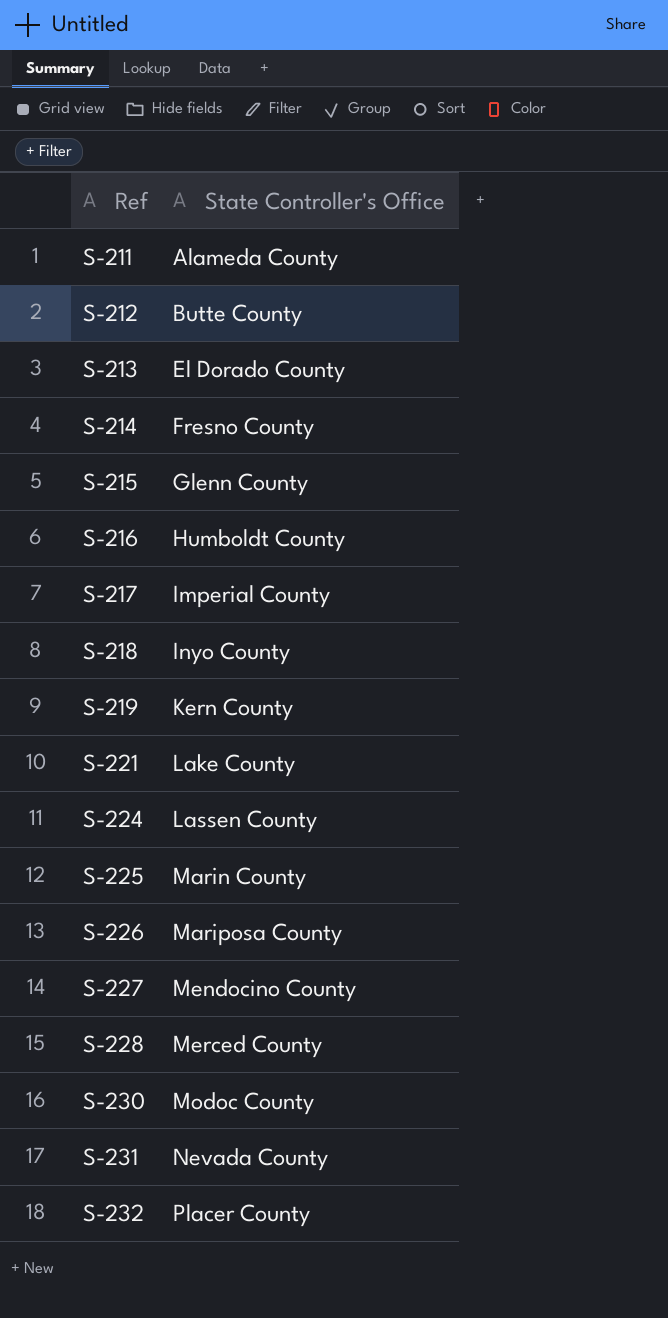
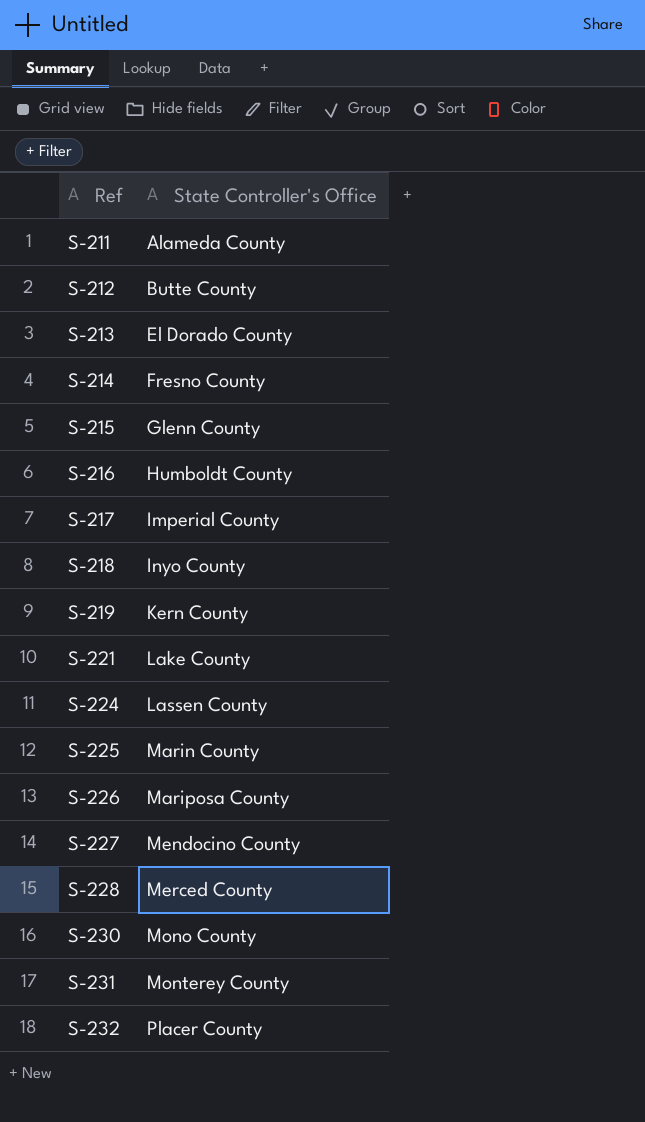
S-230 | State Controller's Office: Modoc County -> Mono County
S-231 | State Controller's Office: Nevada County -> Monterey County

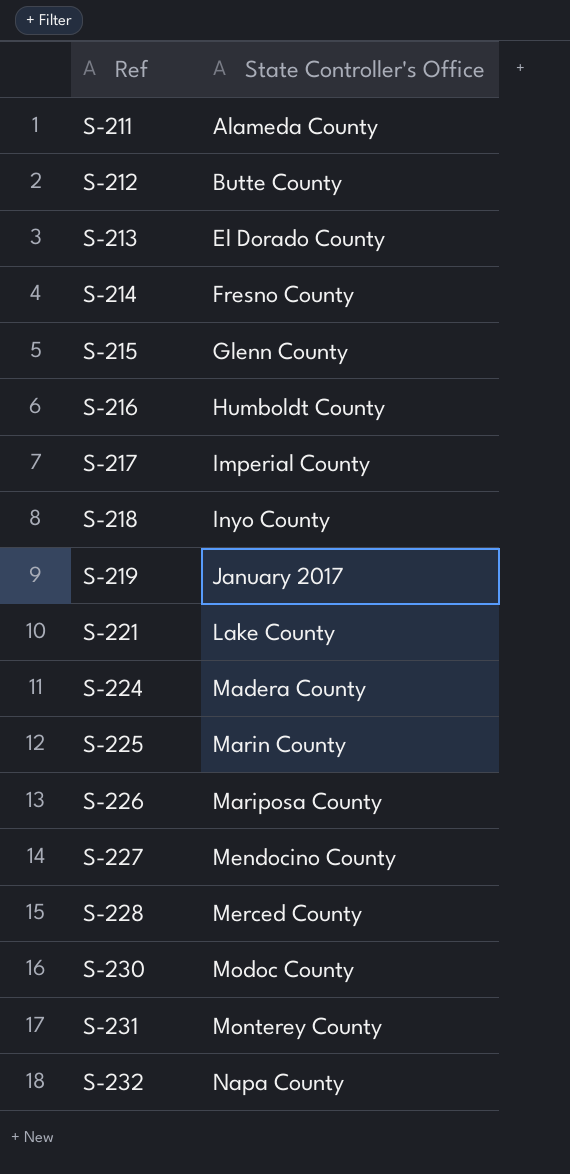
S-219 | State Controller's Office: Kern County -> January 2017
S-224 | State Controller's Office: Lassen County -> Madera County
S-230 | State Controller's Office: Mono County -> Modoc County
S-232 | State Controller's Office: Placer County -> Napa County

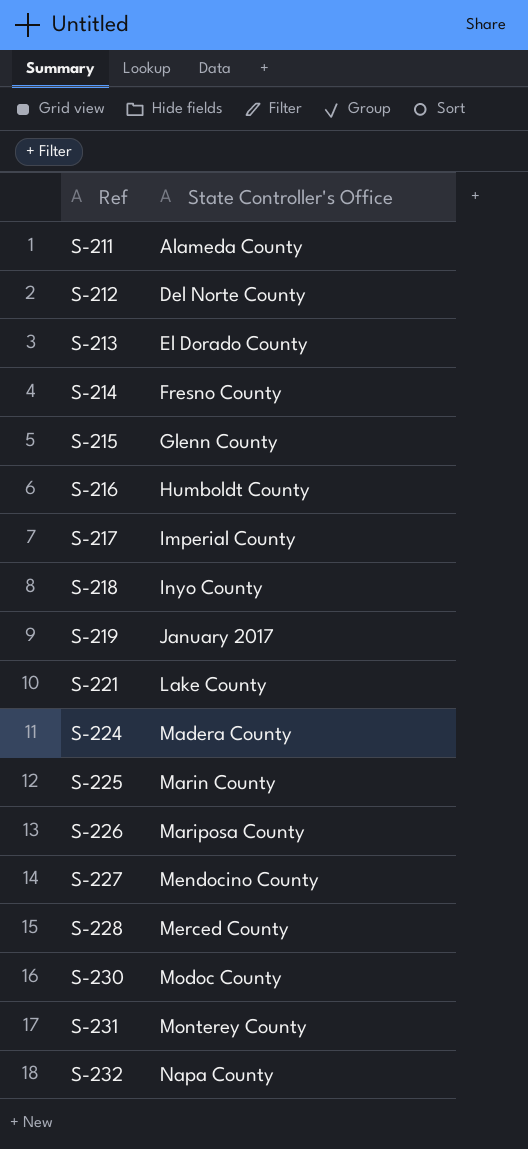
S-212 | State Controller's Office: Butte County -> Del Norte County

